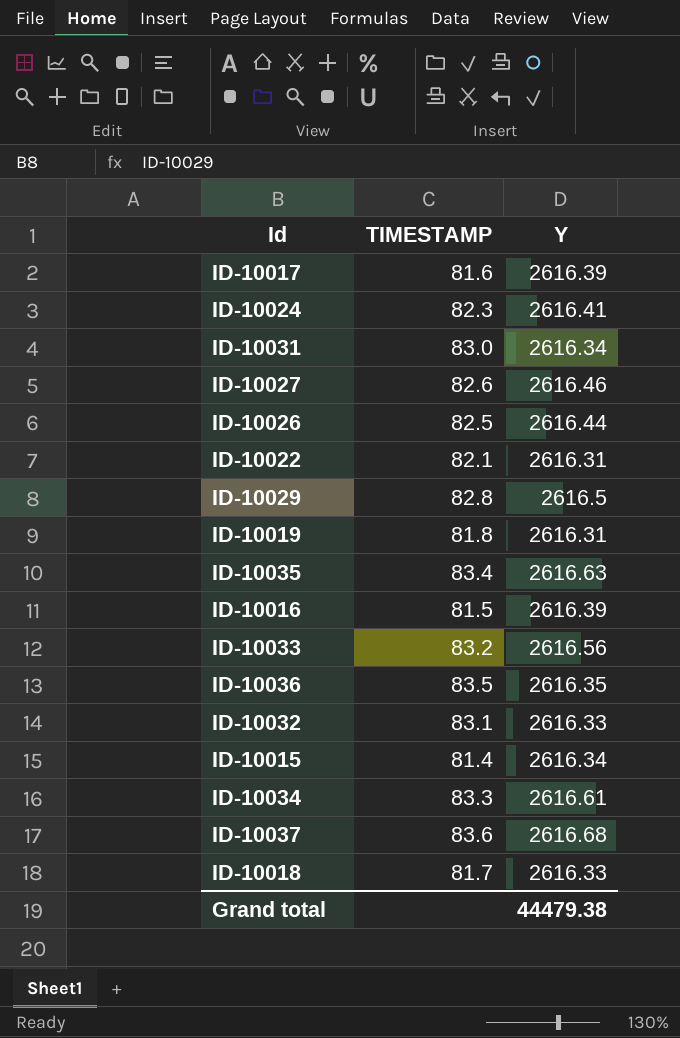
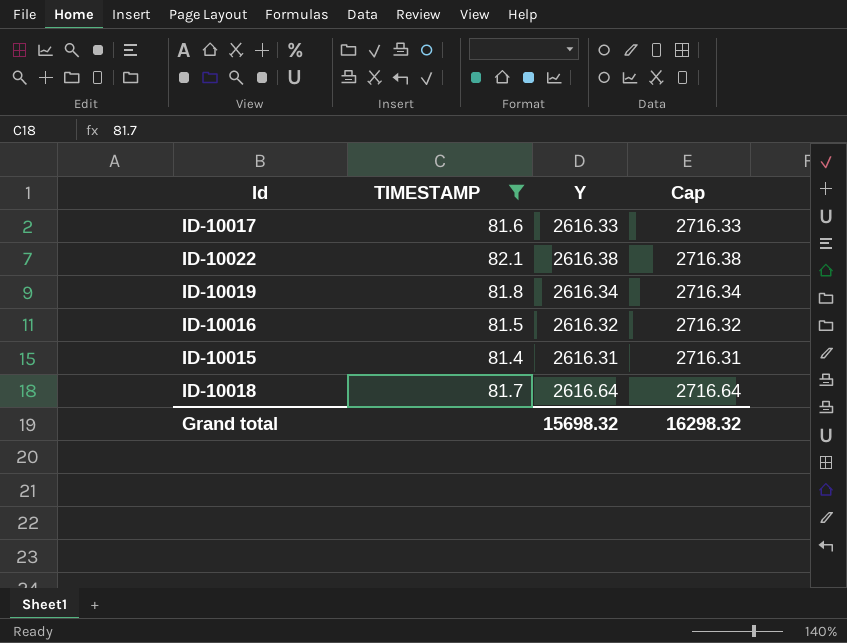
filter: none -> TIMESTAMP <= 82.1
column Cap | formula: none -> [Y] + 100
ID-10017 | Y: 2616.39 -> 2616.33
ID-10022 | Y: 2616.31 -> 2616.38
ID-10019 | Y: 2616.31 -> 2616.34
ID-10016 | Y: 2616.39 -> 2616.32
ID-10015 | Y: 2616.34 -> 2616.31
ID-10018 | Y: 2616.33 -> 2616.64
Grand total | Y: 44479.38 -> 15698.32

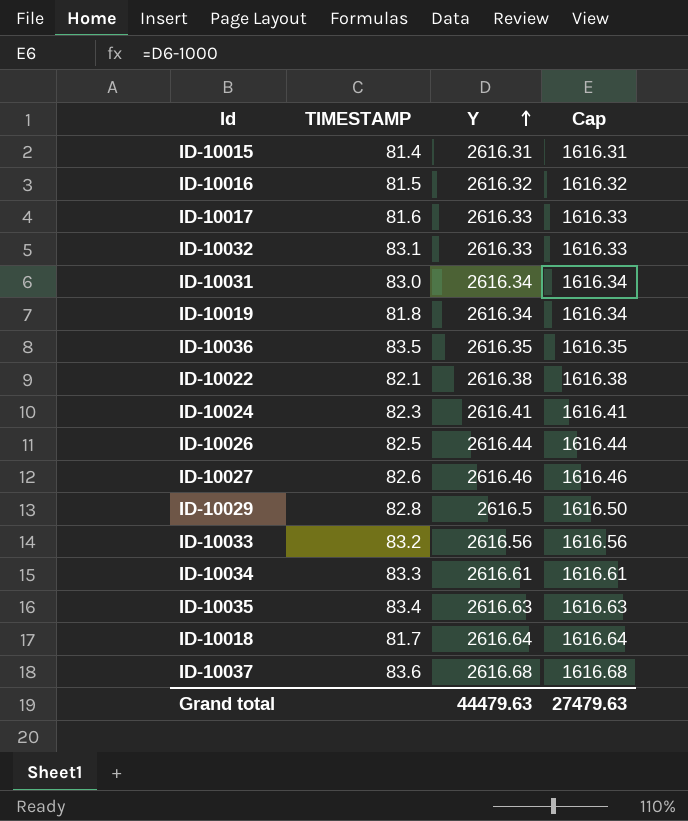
filter: TIMESTAMP <= 82.1 -> none
row order: none -> Y ascending
column Cap | formula: [Y] + 100 -> [Y] - 1000
Grand total | Y: 15698.32 -> 44479.63
Grand total | Cap: 16298.32 -> 27479.63

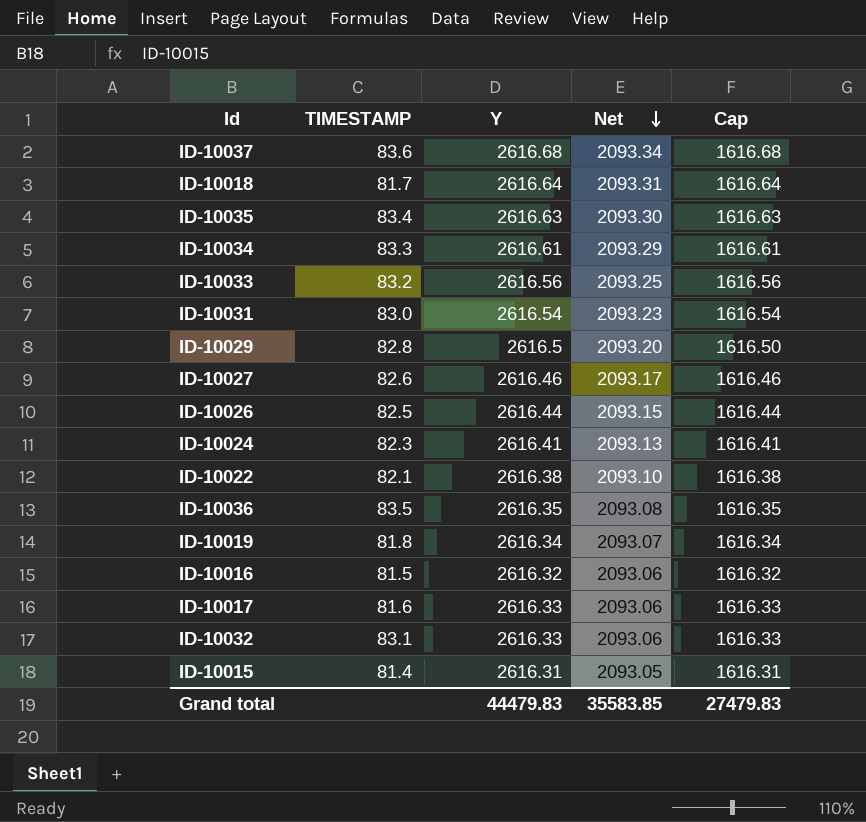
row order: Y ascending -> Net descending
column Net | formula: none -> [Y] * 0.8
ID-10031 | Y: 2616.34 -> 2616.54
ID-10031 | Cap: 1616.34 -> 1616.54
Grand total | Y: 44479.63 -> 44479.83
Grand total | Cap: 27479.63 -> 27479.83

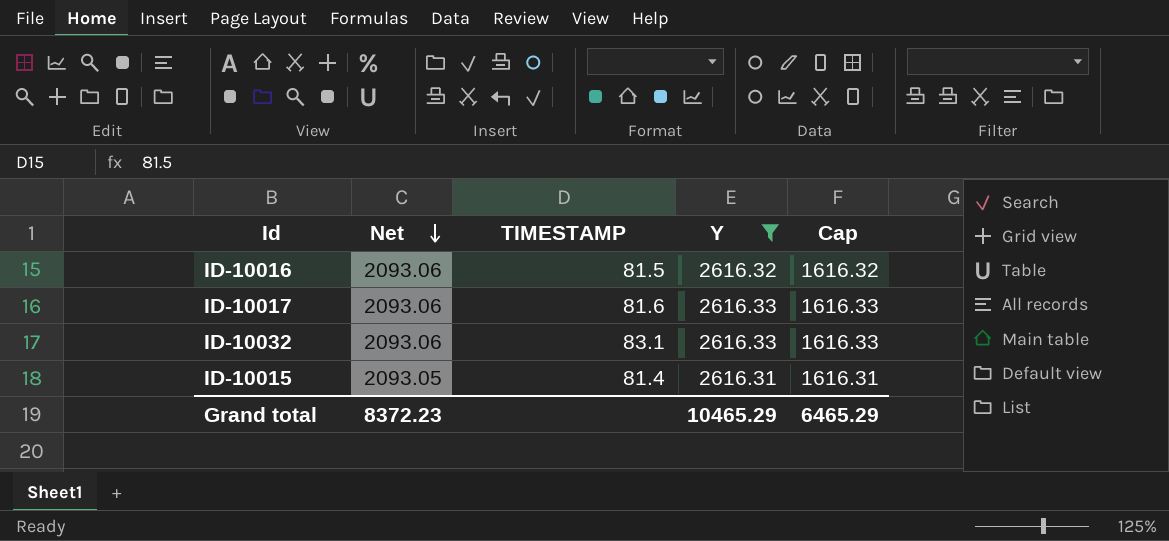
filter: none -> Y <= 2616.33
column Net | position: 4 -> 2
Grand total | Net: 35583.85 -> 8372.23
Grand total | Y: 44479.83 -> 10465.29
Grand total | Cap: 27479.83 -> 6465.29

